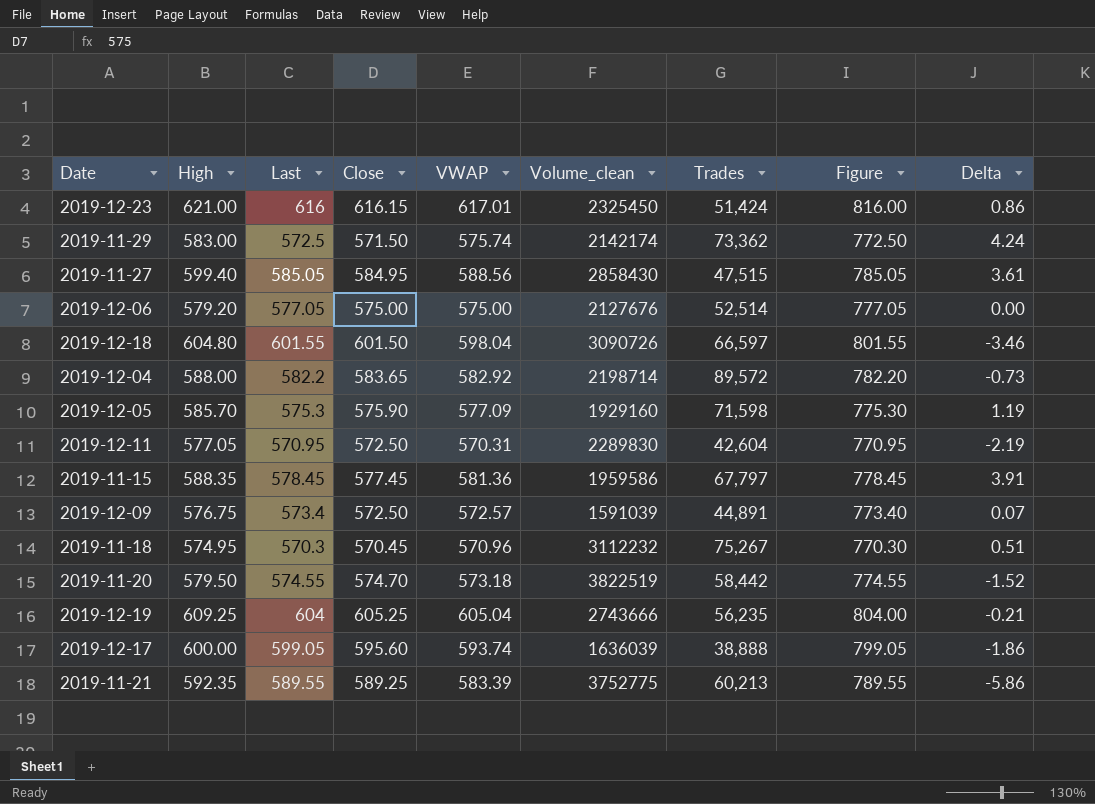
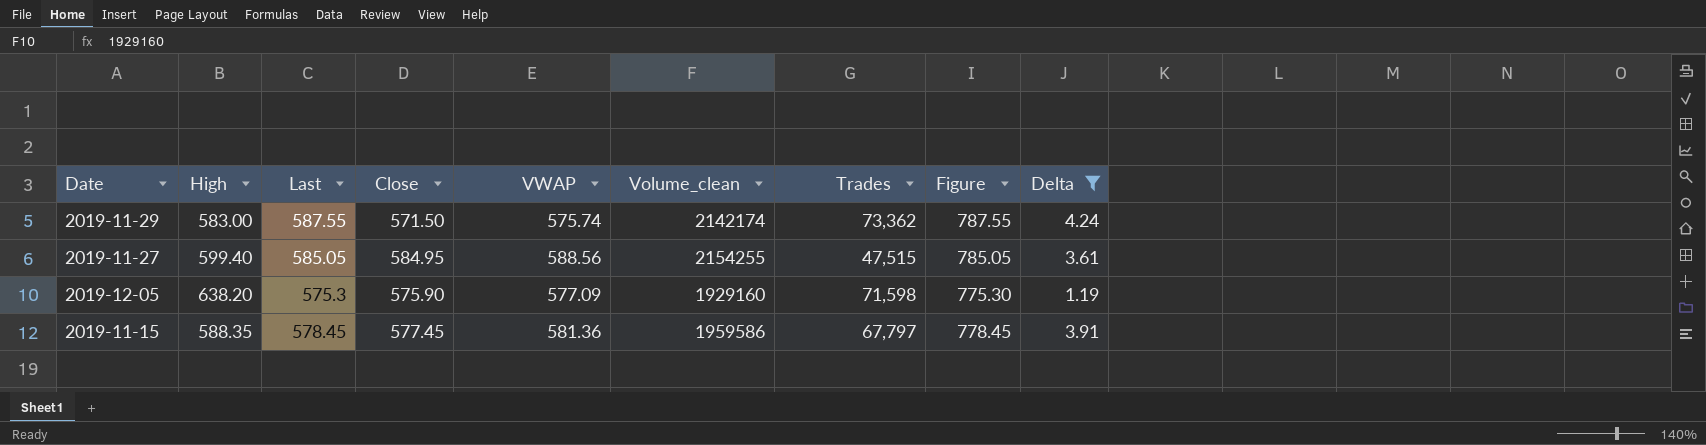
filter: none -> Delta >= 1.19
2019-11-29 | Last: 572.5 -> 587.55
2019-11-29 | Figure: 772.50 -> 787.55
2019-11-27 | Volume_clean: 2858430 -> 2154255
2019-12-05 | High: 585.70 -> 638.20

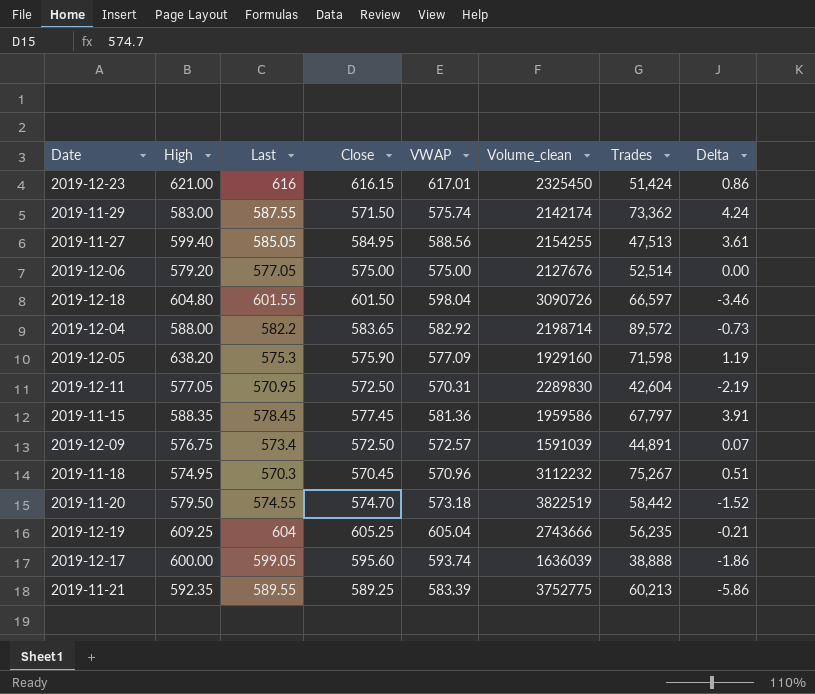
filter: Delta >= 1.19 -> none
column Figure | formula: [Last] + 200 -> none
2019-11-27 | Trades: 47,515 -> 47,513

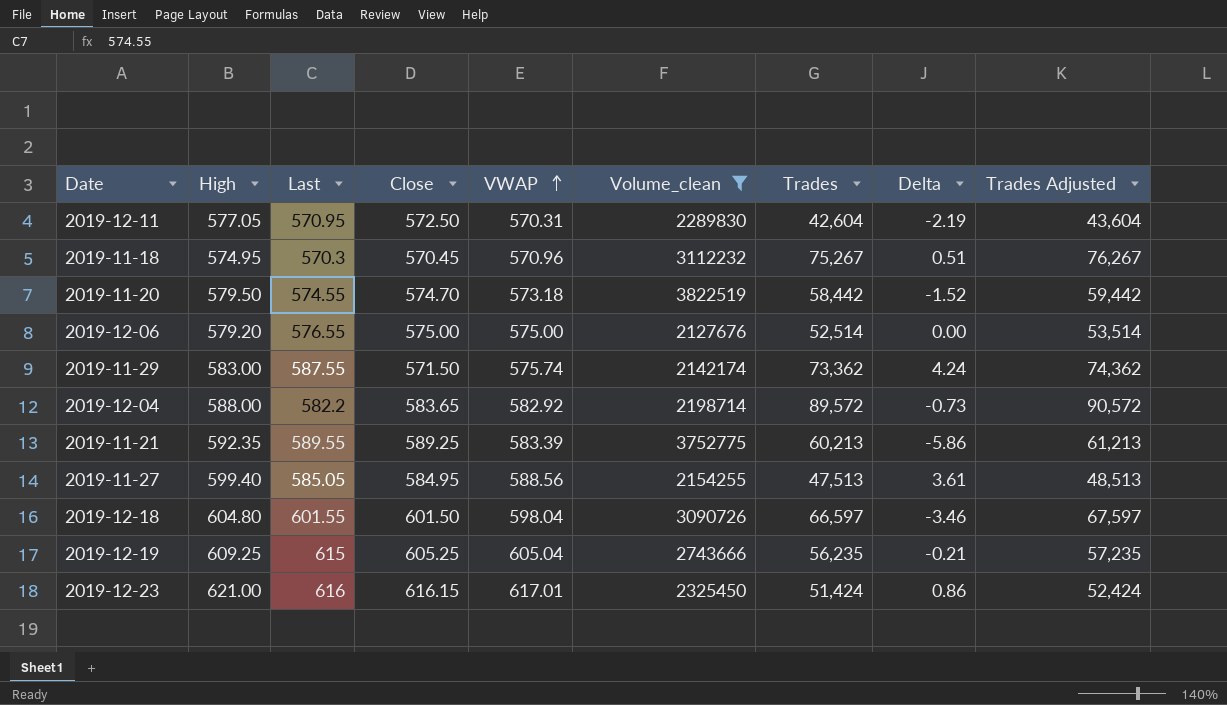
filter: none -> Volume_clean >= 2127676
row order: none -> VWAP ascending
column Trades Adjusted | formula: none -> [Trades] + 1000
2019-12-06 | Last: 577.05 -> 576.55
2019-12-19 | Last: 604 -> 615

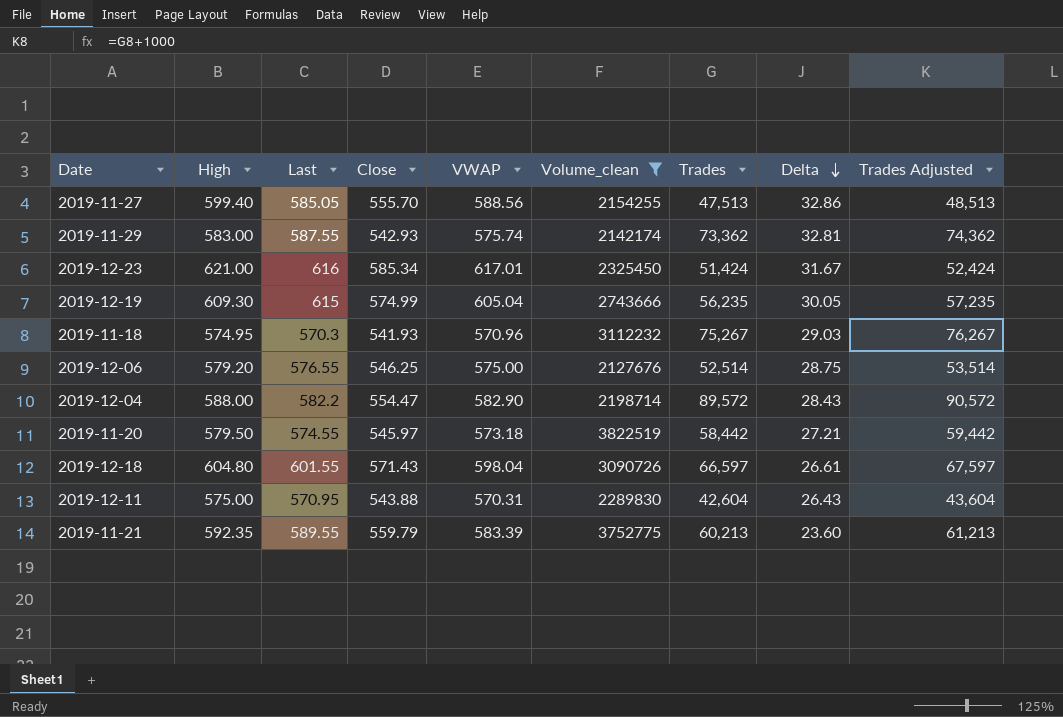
row order: VWAP ascending -> Delta descending
2019-11-27 | Close: 584.95 -> 555.70
2019-11-27 | Delta: 3.61 -> 32.86
2019-11-29 | Close: 571.50 -> 542.93
2019-11-29 | Delta: 4.24 -> 32.81
2019-12-23 | Close: 616.15 -> 585.34
2019-12-23 | Delta: 0.86 -> 31.67
2019-12-19 | High: 609.25 -> 609.30
2019-12-19 | Close: 605.25 -> 574.99
2019-12-19 | Delta: -0.21 -> 30.05
2019-11-18 | Close: 570.45 -> 541.93
2019-11-18 | Delta: 0.51 -> 29.03
2019-12-06 | Close: 575.00 -> 546.25
2019-12-06 | Delta: 0.00 -> 28.75
2019-12-04 | Close: 583.65 -> 554.47
2019-12-04 | VWAP: 582.92 -> 582.90
2019-12-04 | Delta: -0.73 -> 28.43
2019-11-20 | Close: 574.70 -> 545.97
2019-11-20 | Delta: -1.52 -> 27.21
2019-12-18 | Close: 601.50 -> 571.43
2019-12-18 | Delta: -3.46 -> 26.61
2019-12-11 | High: 577.05 -> 575.00
2019-12-11 | Close: 572.50 -> 543.88
2019-12-11 | Delta: -2.19 -> 26.43
2019-11-21 | Close: 589.25 -> 559.79
2019-11-21 | Delta: -5.86 -> 23.60

